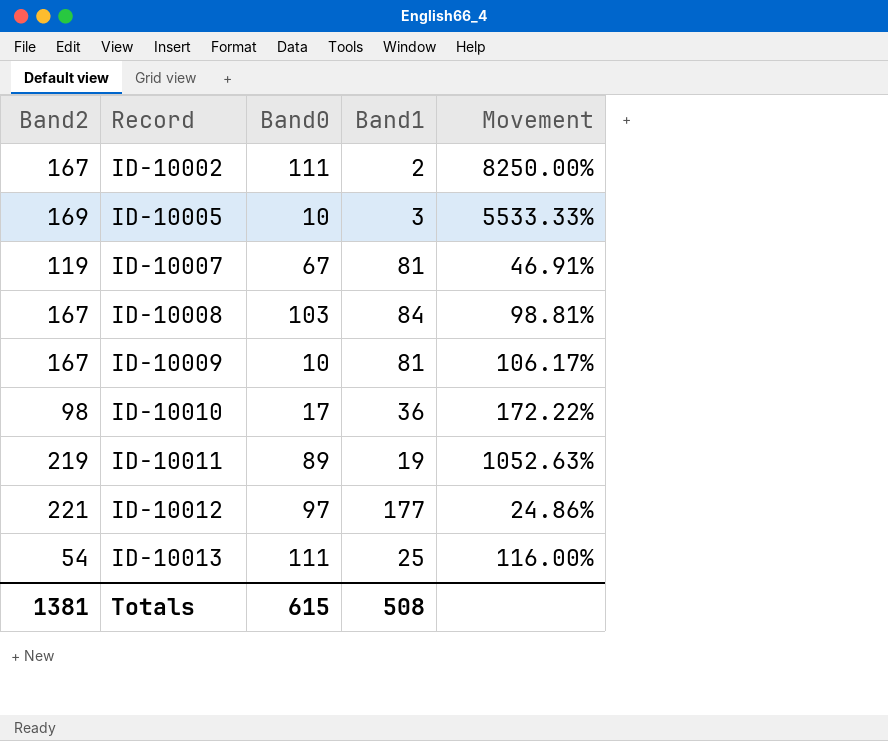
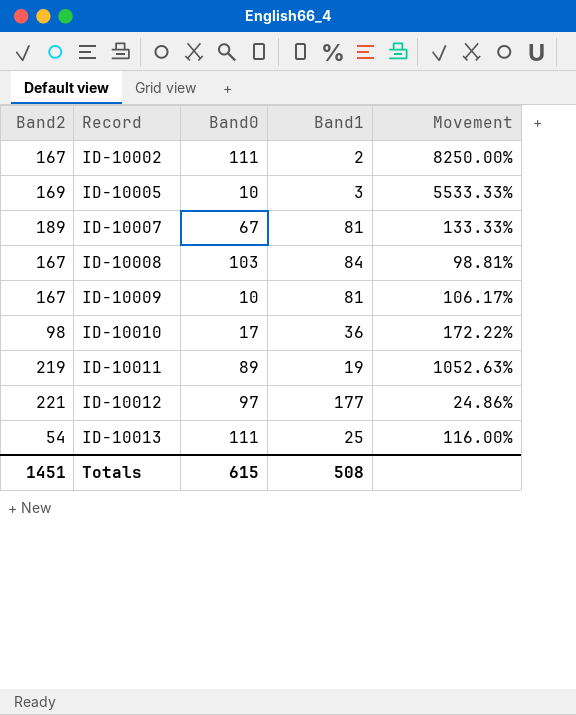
ID-10007 | Band2: 119 -> 189
ID-10007 | Movement: 46.91% -> 133.33%
Totals | Band2: 1381 -> 1451

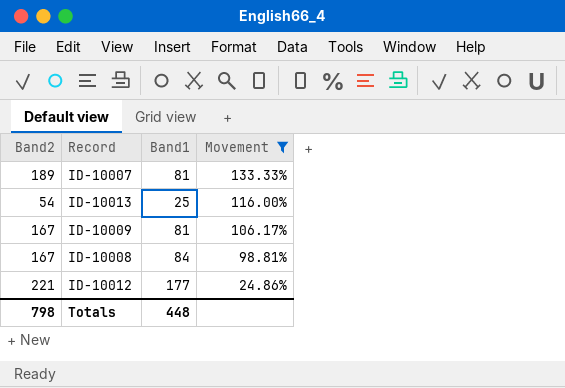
filter: none -> Movement <= 133.33%
row order: Record ascending -> Movement descending
column Band0 | position: 3 -> none
Totals | Band2: 1451 -> 798
Totals | Band1: 508 -> 448

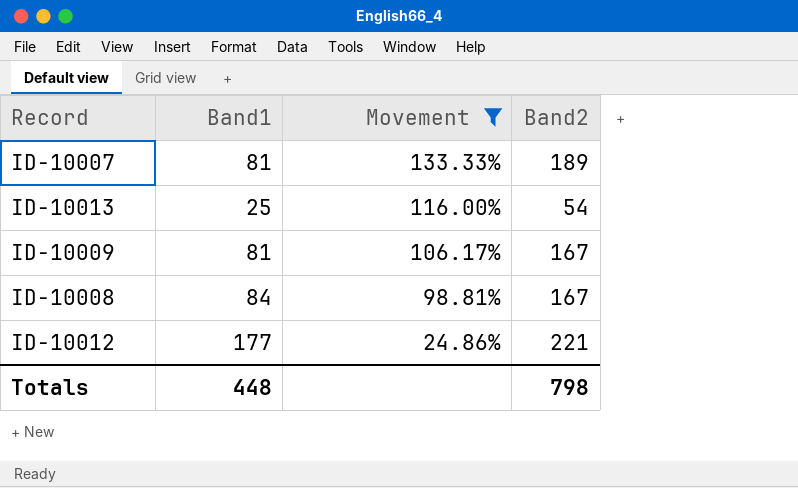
column Band2 | position: 1 -> 4

